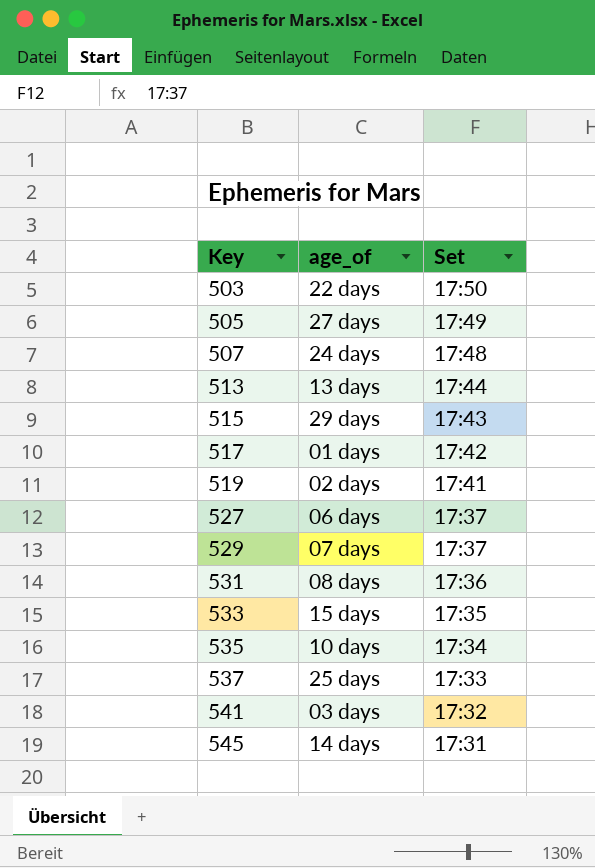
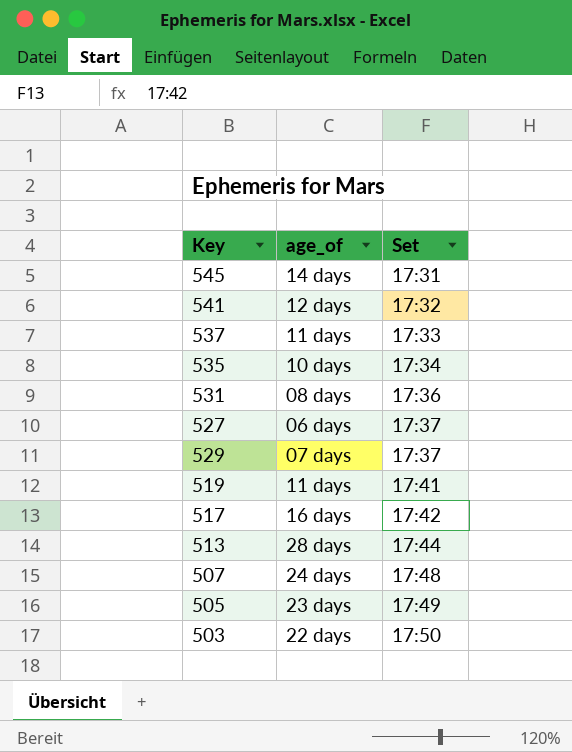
row order: Key ascending -> Set ascending
row 515: 29 days | 17:43 -> none
row 533: 15 days | 17:35 -> none
541 | age_of: 03 days -> 12 days
537 | age_of: 25 days -> 11 days
519 | age_of: 02 days -> 11 days
517 | age_of: 01 days -> 16 days
513 | age_of: 13 days -> 28 days
505 | age_of: 27 days -> 23 days

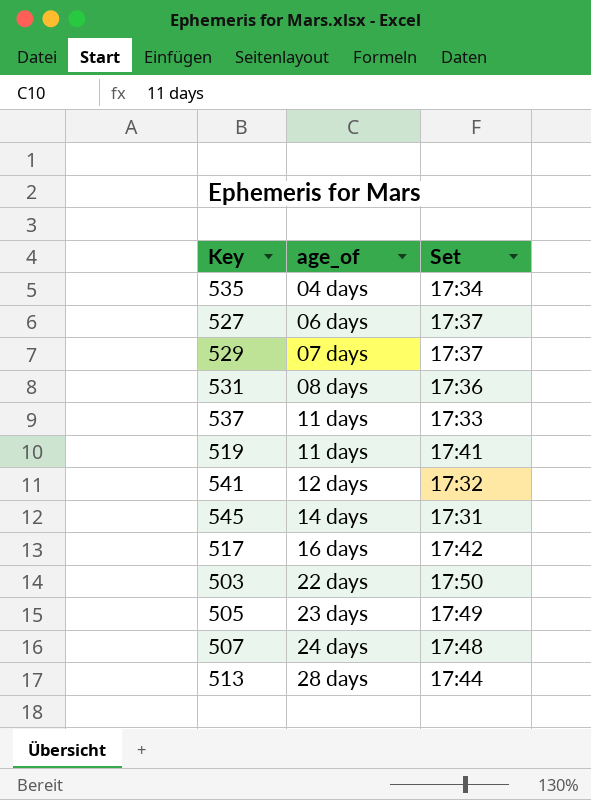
row order: Set ascending -> age_of ascending
535 | age_of: 10 days -> 04 days

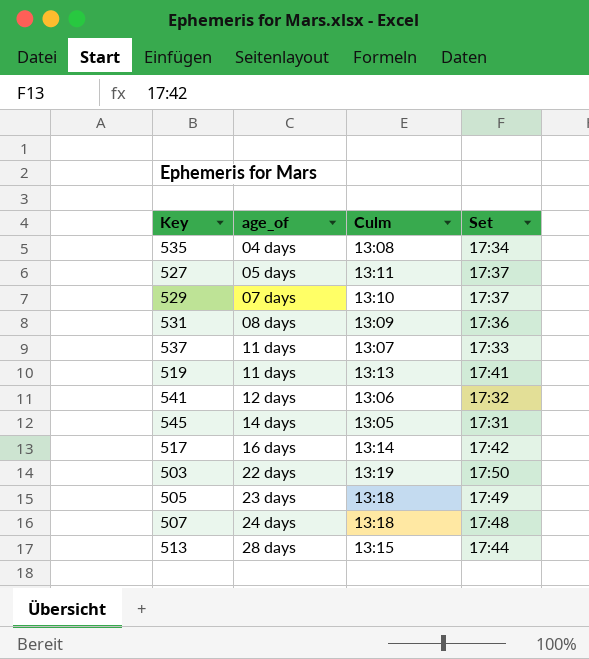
column Culm | position: none -> 3
527 | age_of: 06 days -> 05 days

